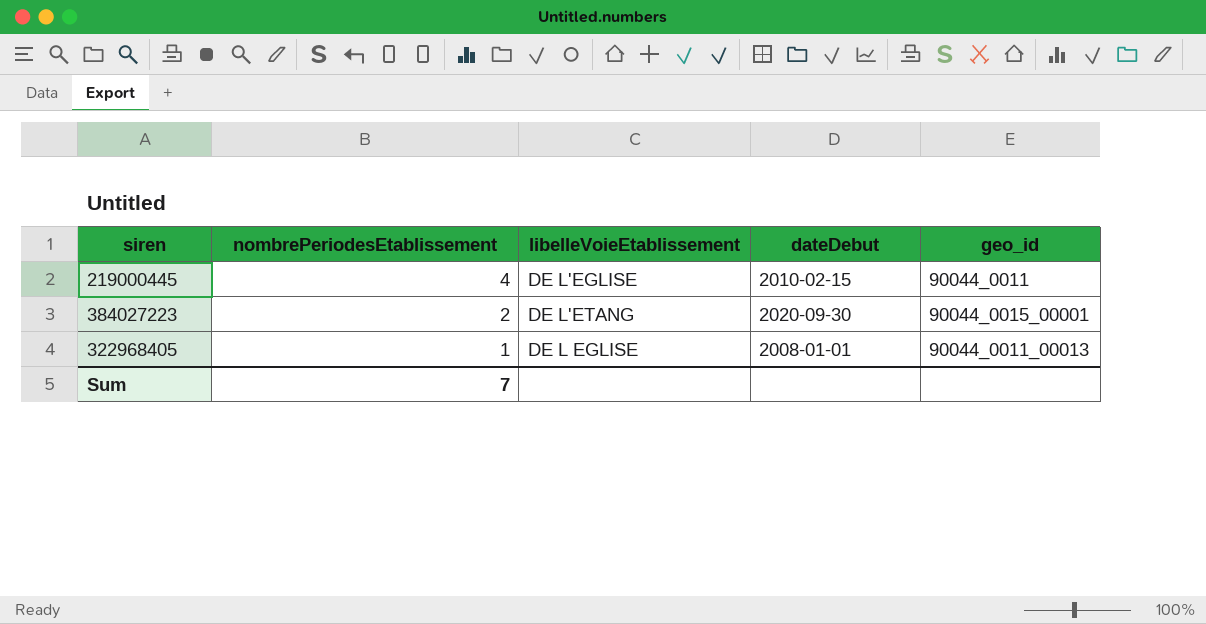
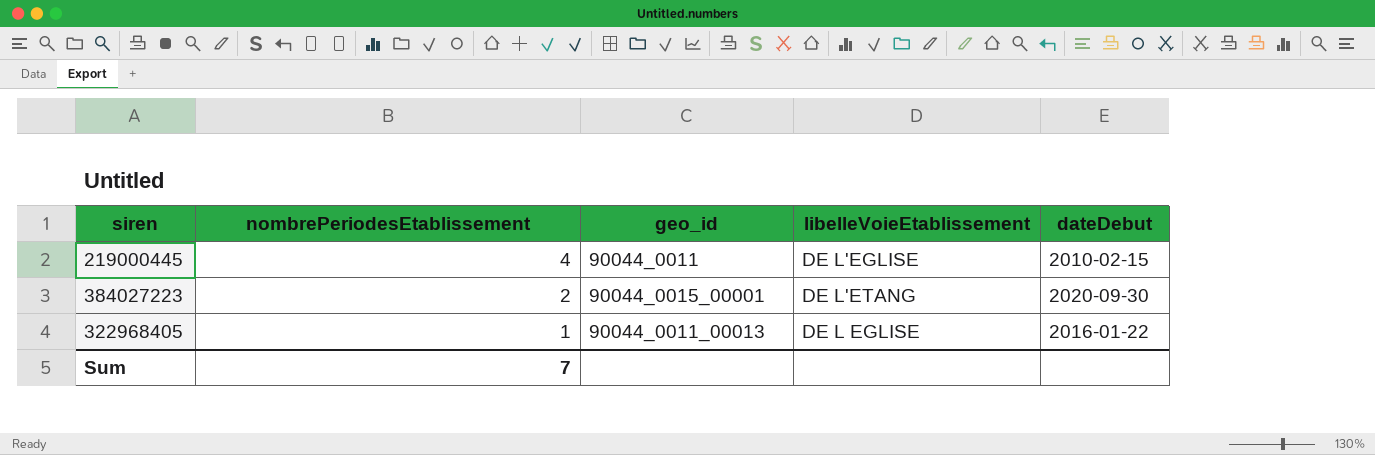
column geo_id | position: 5 -> 3
322968405 | dateDebut: 2008-01-01 -> 2016-01-22

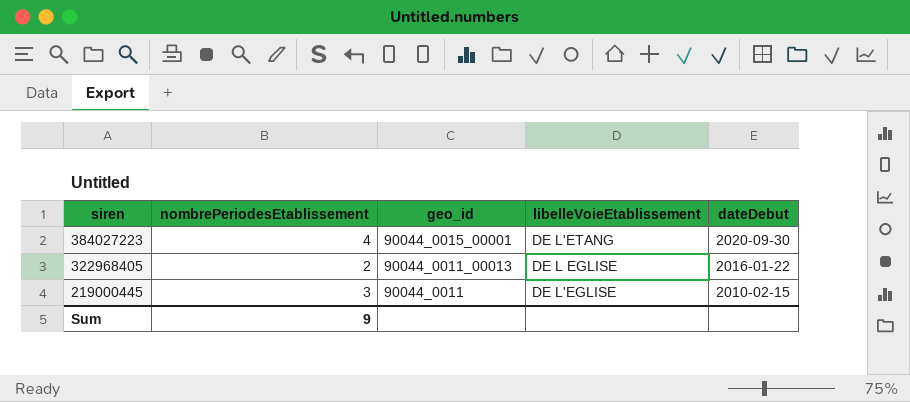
row order: nombrePeriodesEtablissement descending -> siren descending
384027223 | nombrePeriodesEtablissement: 2 -> 4
322968405 | nombrePeriodesEtablissement: 1 -> 2
219000445 | nombrePeriodesEtablissement: 4 -> 3
Sum | nombrePeriodesEtablissement: 7 -> 9

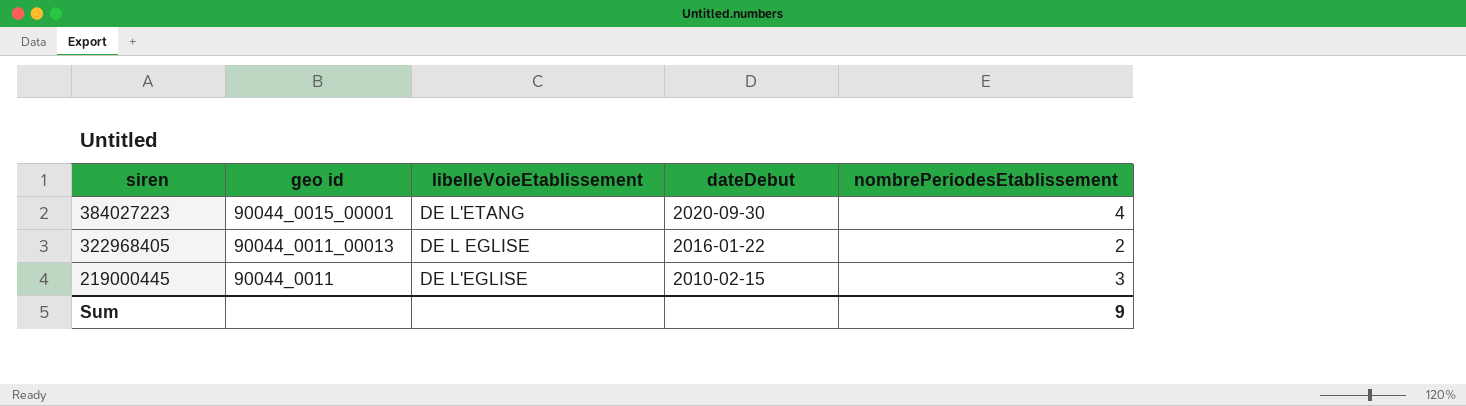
column name: geo_id -> geo id
column nombrePeriodesEtablissement | position: 2 -> 5

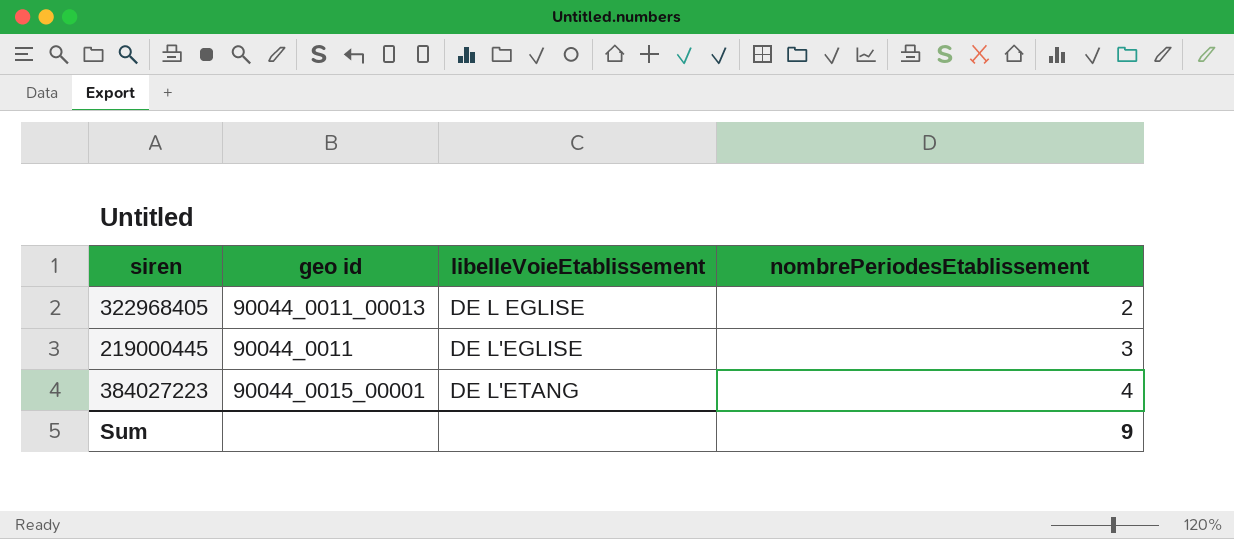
row order: siren descending -> libelleVoieEtablissement ascending
column dateDebut | position: 4 -> none

